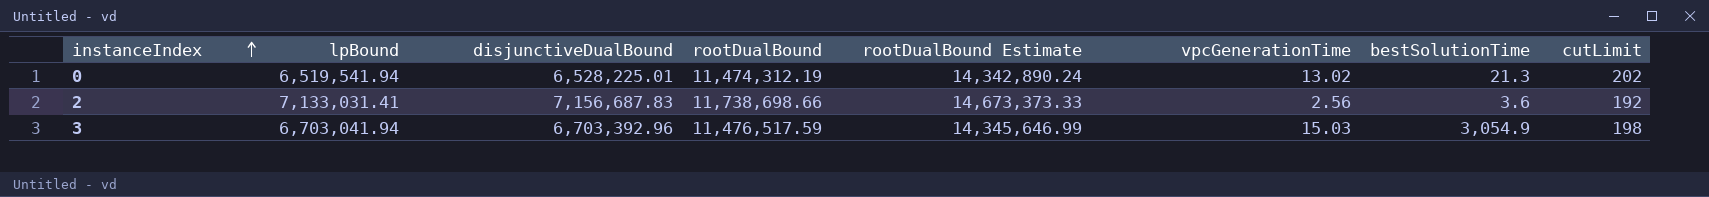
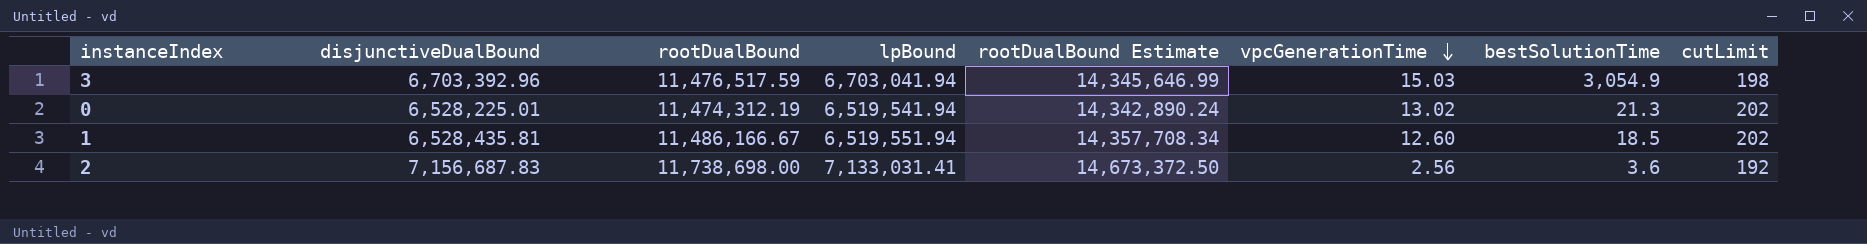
row order: instanceIndex ascending -> vpcGenerationTime descending
column lpBound | position: 2 -> 4
row 1: none -> 6,528,435.81 | 11,486,166.67 | 6,519,551.94 | 14,357,708.34 | 12.60 | 18.5 | 202
2 | rootDualBound: 11,738,698.66 -> 11,738,698.00
2 | rootDualBound Estimate: 14,673,373.33 -> 14,673,372.50

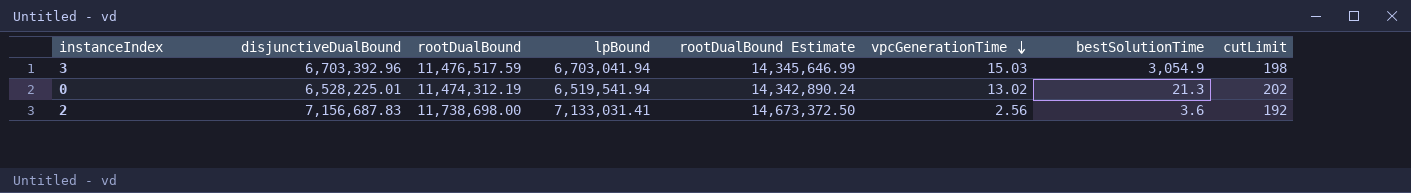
row 1: 6,528,435.81 | 11,486,166.67 | 6,519,551.94 | 14,357,708.34 | 12.60 | 18.5 | 202 -> none

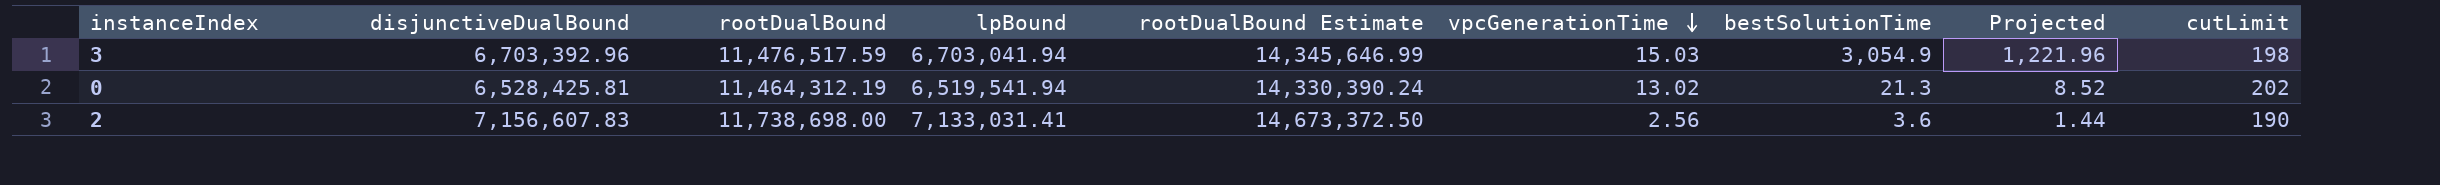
column Projected | formula: none -> [bestSolutionTime] * 0.4
0 | disjunctiveDualBound: 6,528,225.01 -> 6,528,425.81
0 | rootDualBound: 11,474,312.19 -> 11,464,312.19
0 | rootDualBound Estimate: 14,342,890.24 -> 14,330,390.24
2 | disjunctiveDualBound: 7,156,687.83 -> 7,156,607.83
2 | cutLimit: 192 -> 190

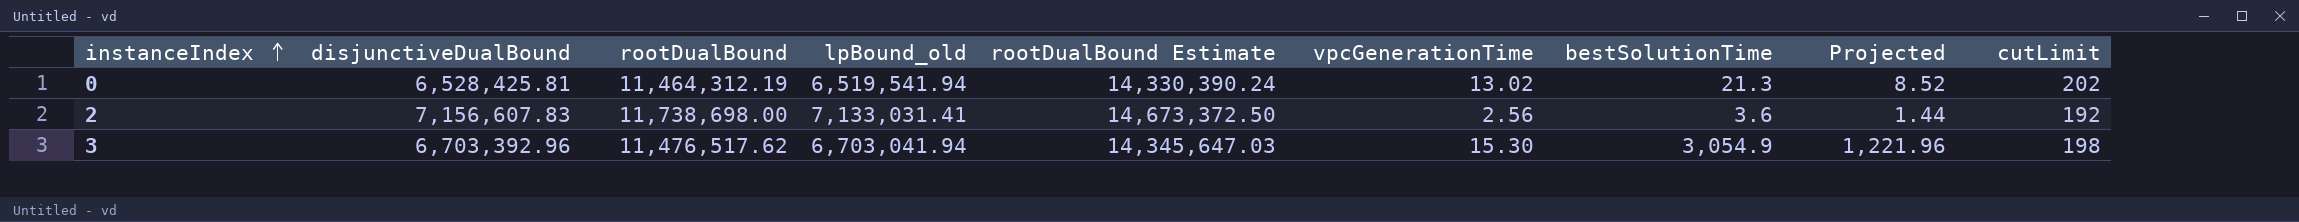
row order: vpcGenerationTime descending -> instanceIndex ascending
column name: lpBound -> lpBound_old
2 | cutLimit: 190 -> 192
3 | rootDualBound: 11,476,517.59 -> 11,476,517.62
3 | rootDualBound Estimate: 14,345,646.99 -> 14,345,647.03
3 | vpcGenerationTime: 15.03 -> 15.30

